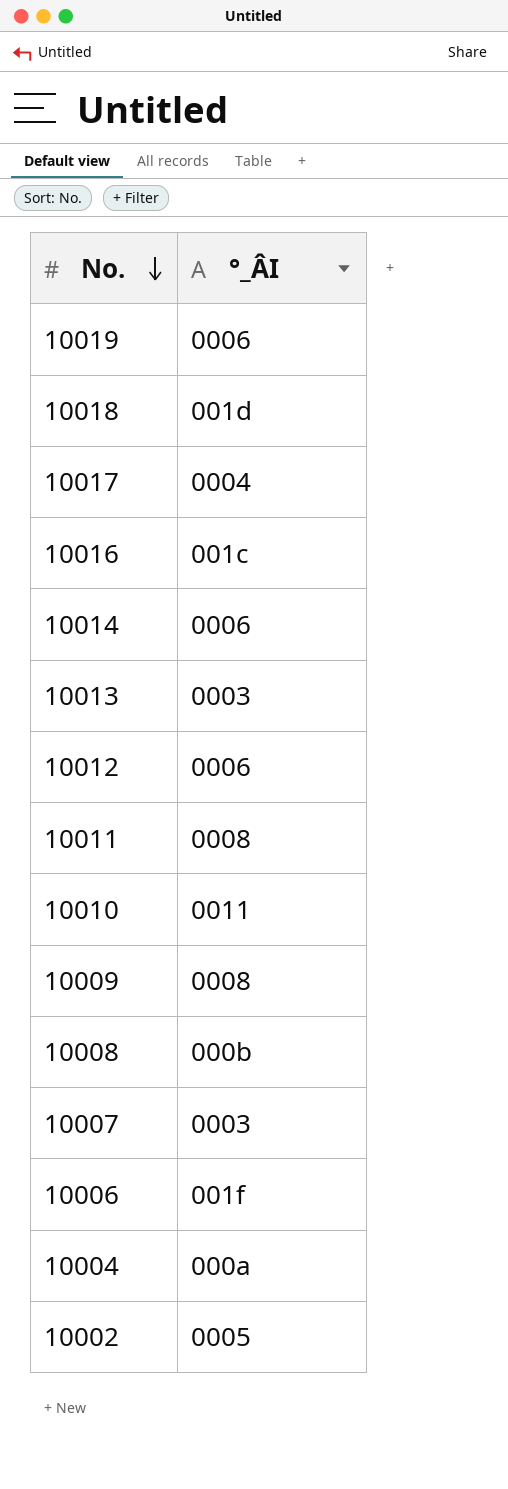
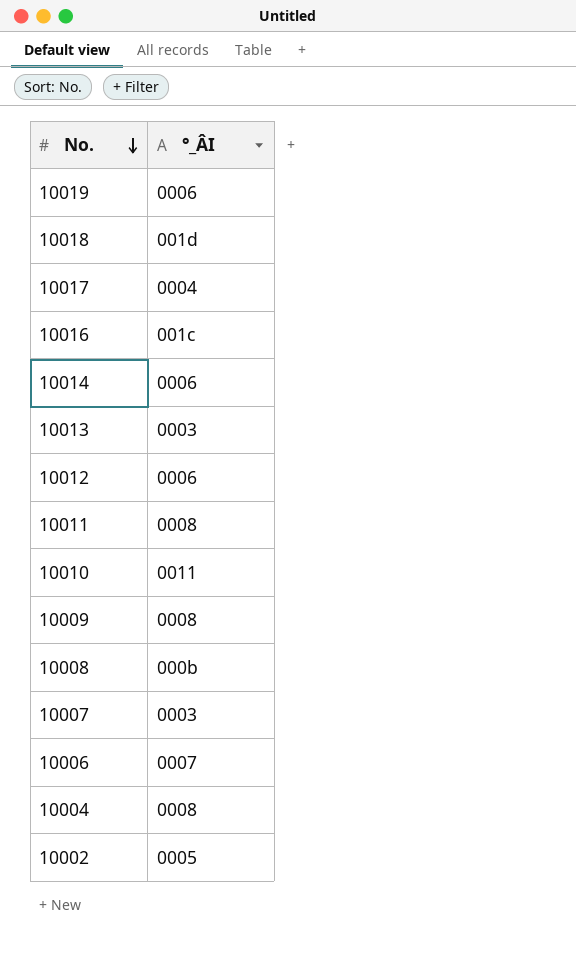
10006 | °_ÂI: 001f -> 0007
10004 | °_ÂI: 000a -> 0008

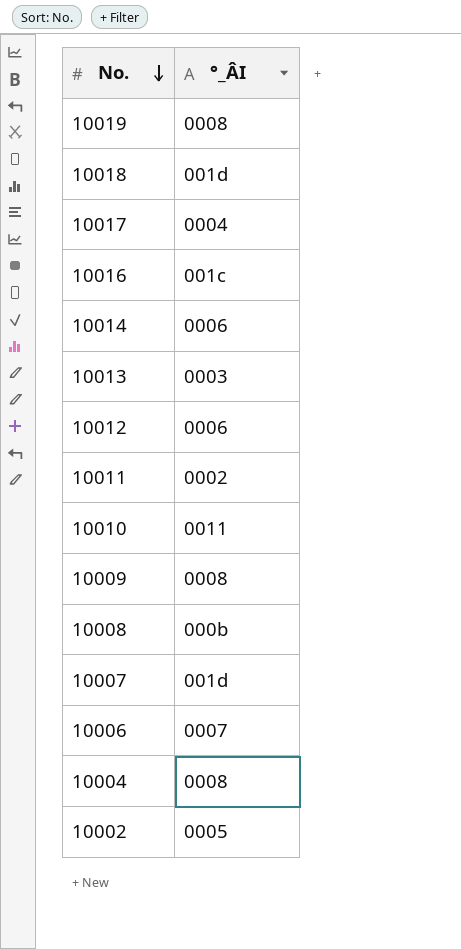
10019 | °_ÂI: 0006 -> 0008
10011 | °_ÂI: 0008 -> 0002
10007 | °_ÂI: 0003 -> 001d

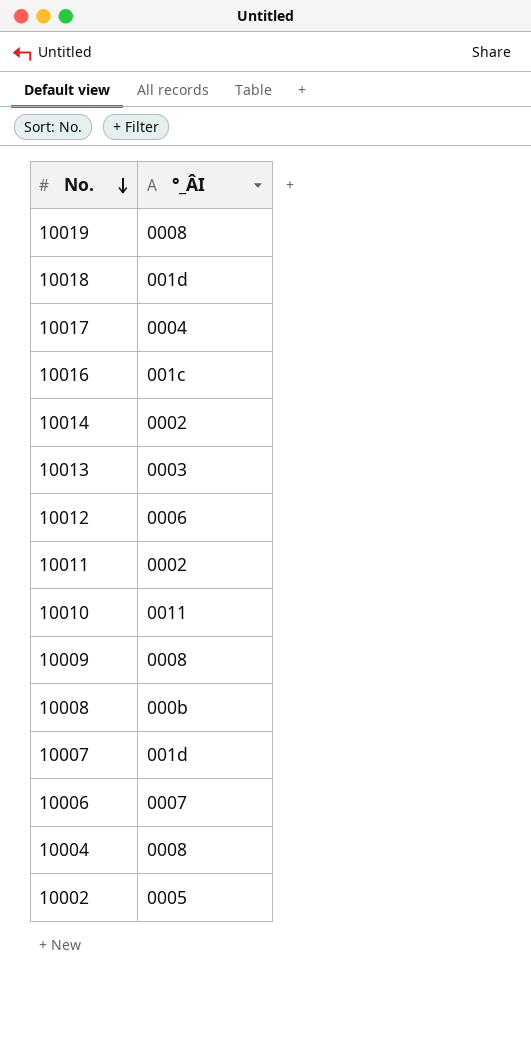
10014 | °_ÂI: 0006 -> 0002

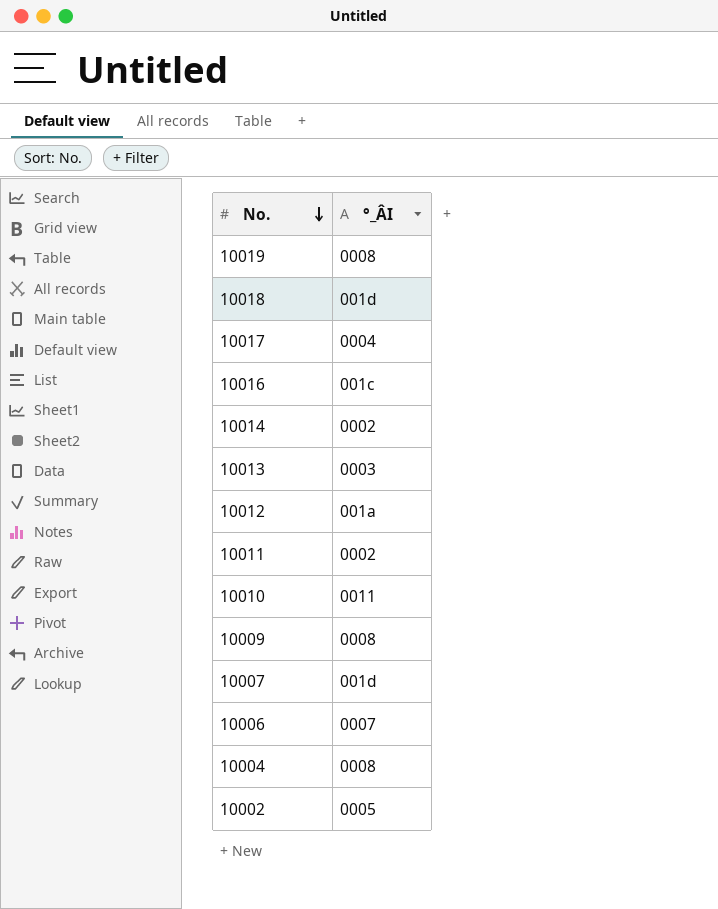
row 10008: 000b -> none
10012 | °_ÂI: 0006 -> 001a

